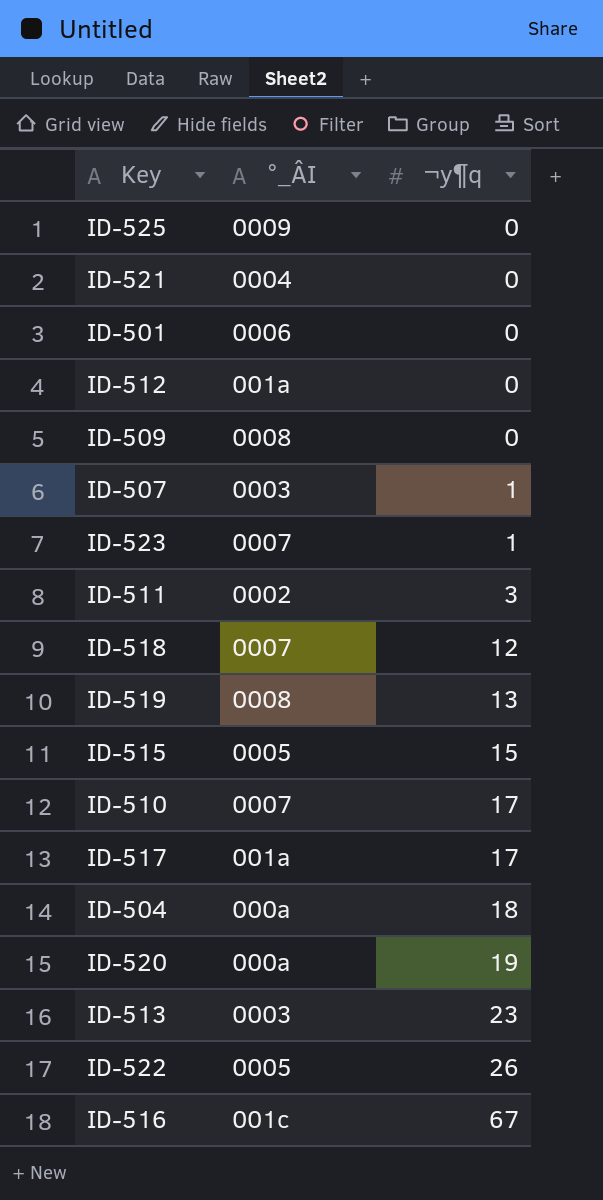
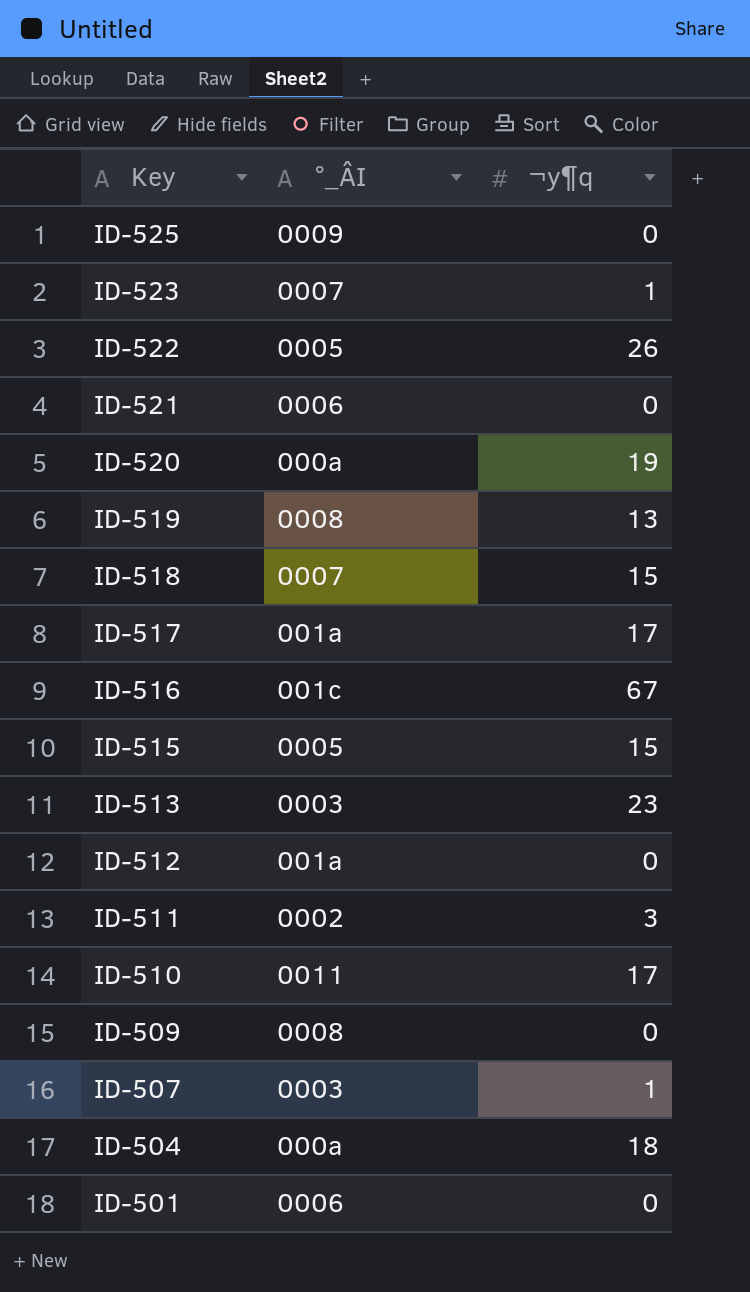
row order: ¬y¶q ascending -> Key descending
ID-521 | °_ÂI: 0004 -> 0006
ID-518 | ¬y¶q: 12 -> 15
ID-510 | °_ÂI: 0007 -> 0011

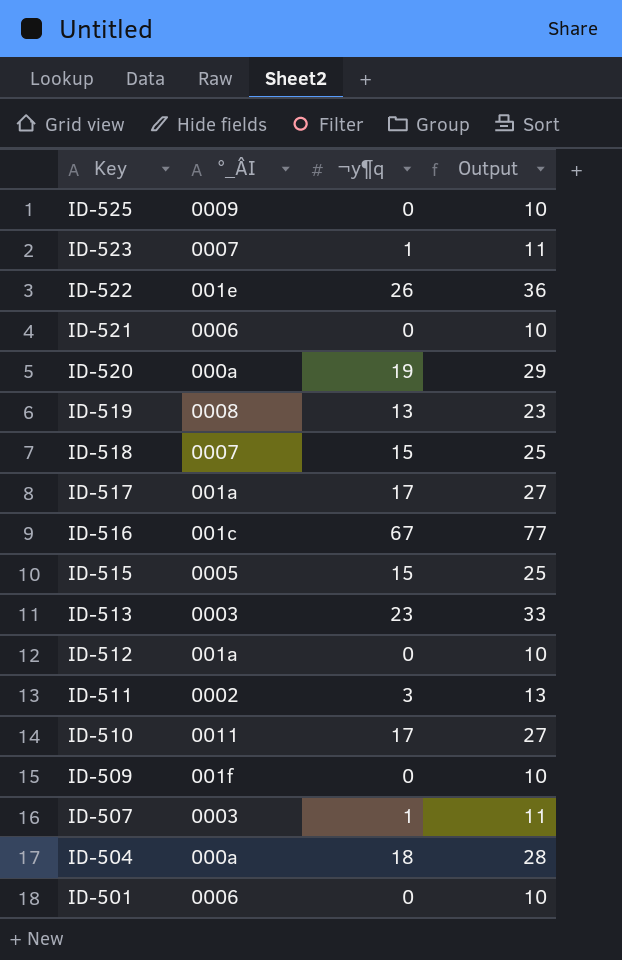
column Output | formula: none -> [¬y¶q] + 10
ID-522 | °_ÂI: 0005 -> 001e
ID-509 | °_ÂI: 0008 -> 001f

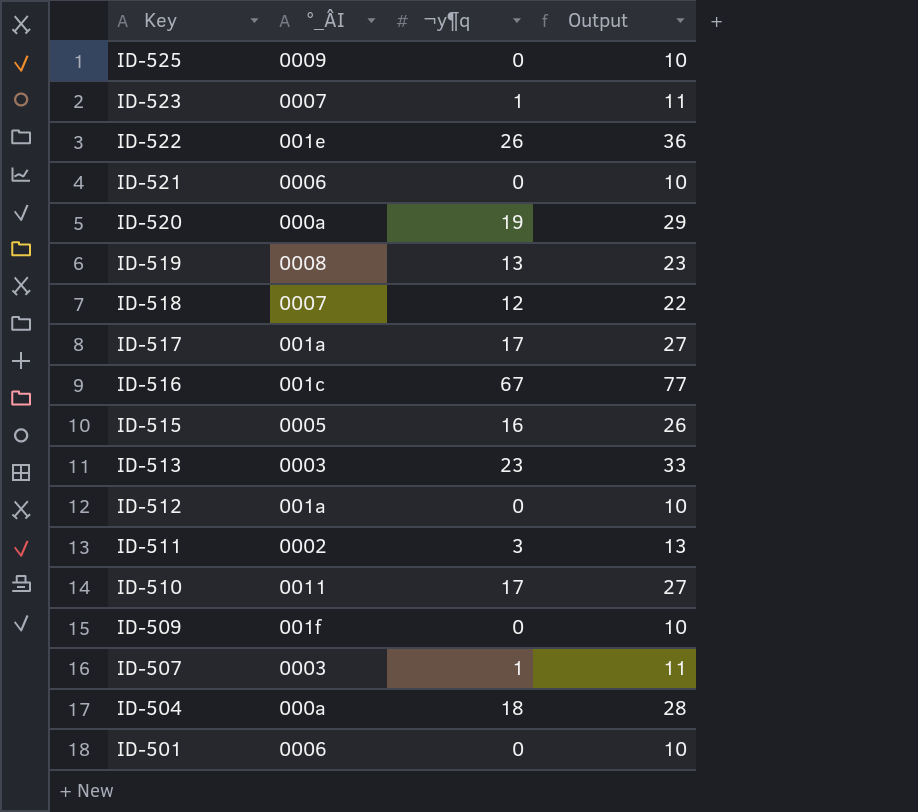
ID-518 | ¬y¶q: 15 -> 12
ID-518 | Output: 25 -> 22
ID-515 | ¬y¶q: 15 -> 16
ID-515 | Output: 25 -> 26

